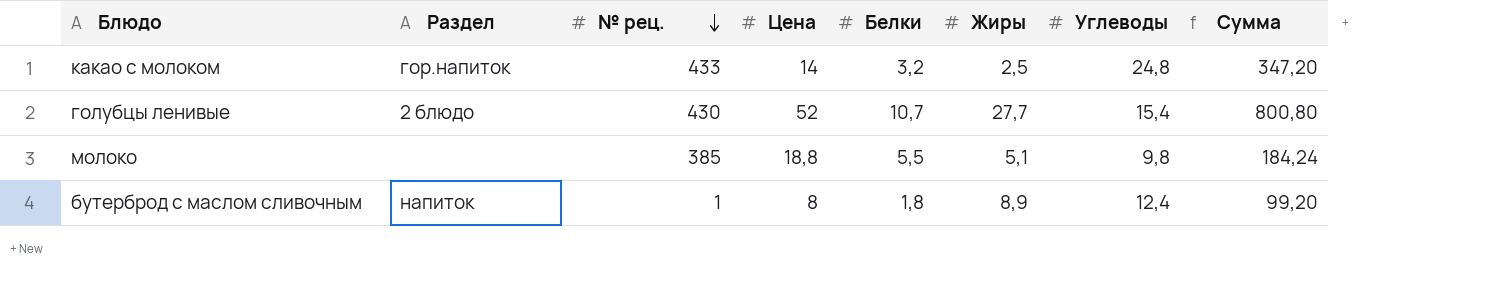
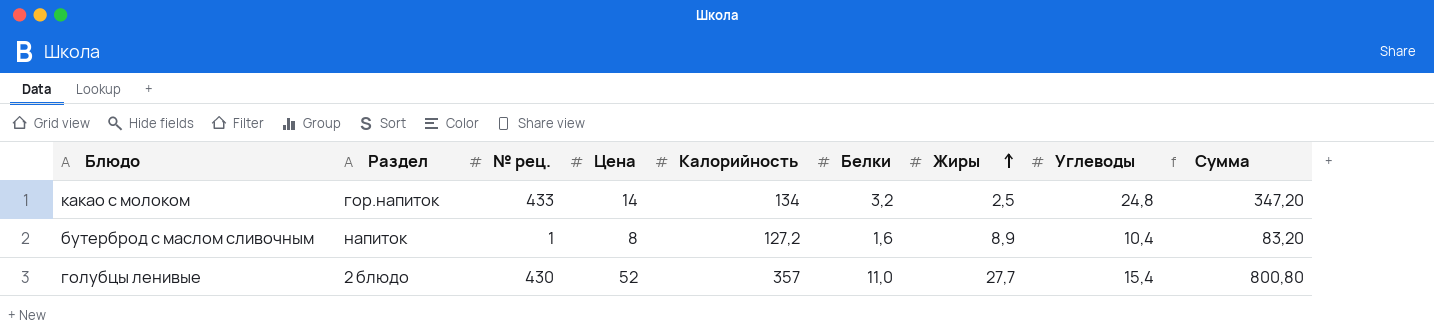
row order: № рец. descending -> Жиры ascending
column Калорийность | position: none -> 5
row молоко: none | 385 | 18,8 | 5,5 | 5,1 | 9,8 | 184,24 -> none
бутерброд с маслом сливочным | Белки: 1,8 -> 1,6
бутерброд с маслом сливочным | Углеводы: 12,4 -> 10,4
бутерброд с маслом сливочным | Сумма: 99,20 -> 83,20
голубцы ленивые | Белки: 10,7 -> 11,0

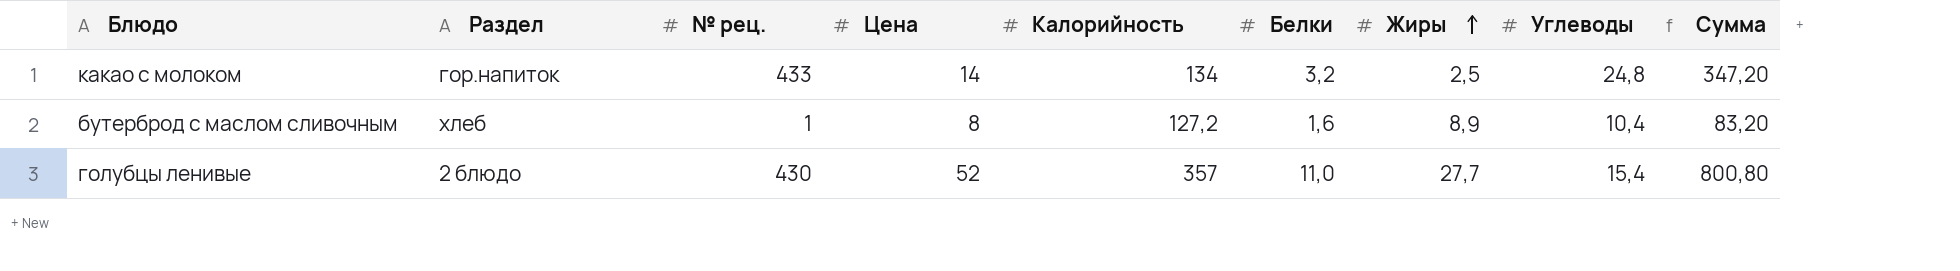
бутерброд с маслом сливочным | Раздел: напиток -> хлеб

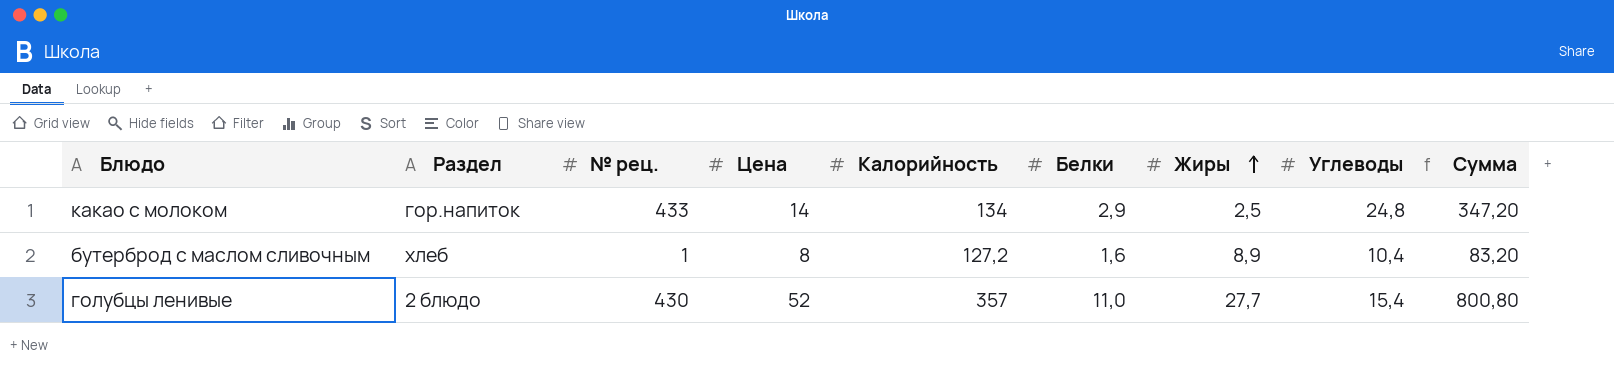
какао с молоком | Белки: 3,2 -> 2,9

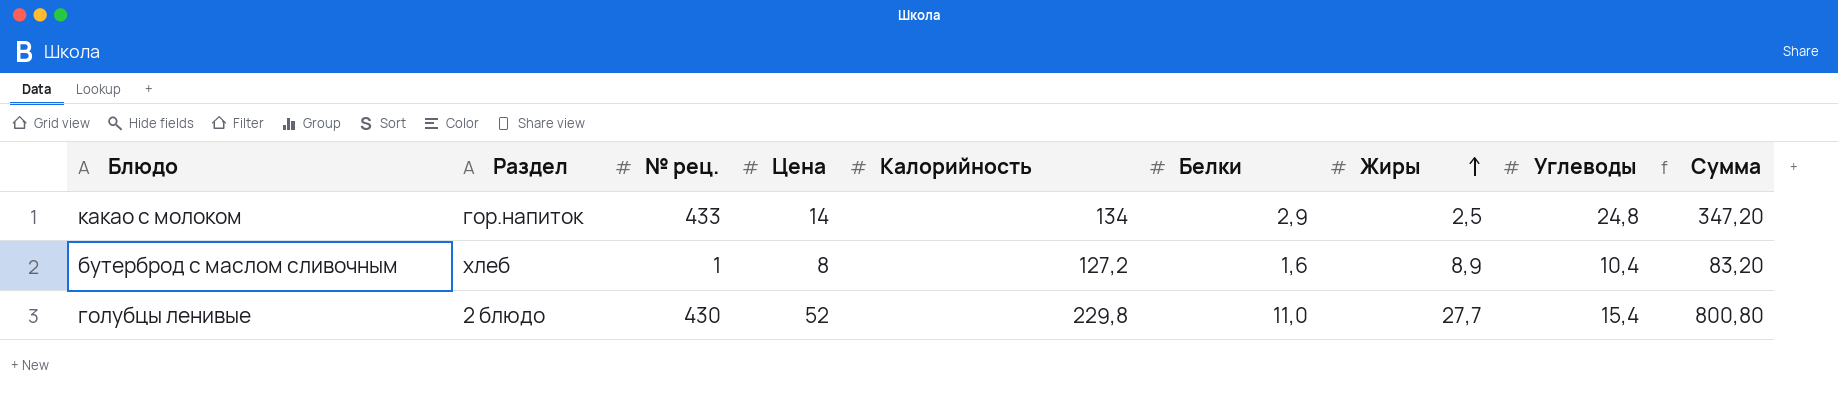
голубцы ленивые | Калорийность: 357 -> 229,8

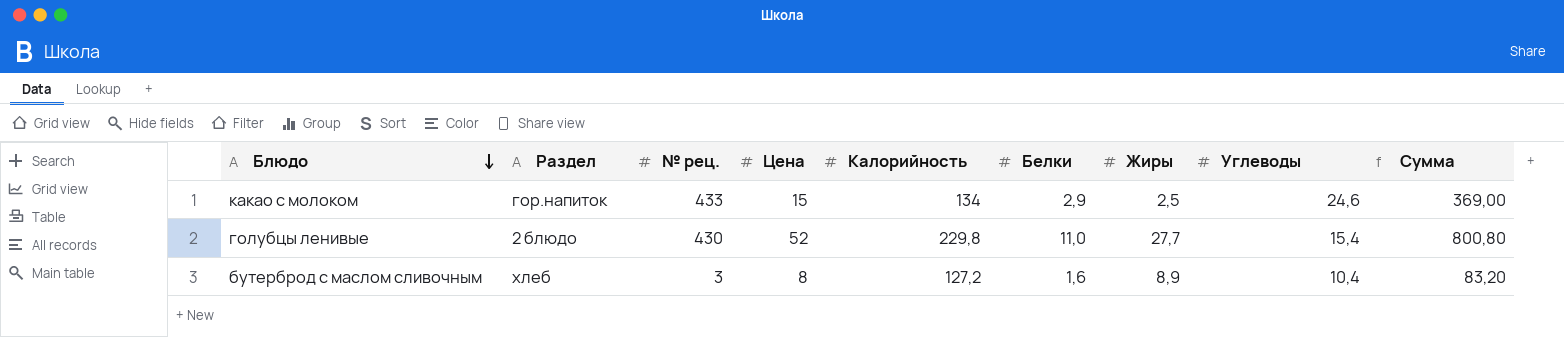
row order: Жиры ascending -> Блюдо descending
какао с молоком | Цена: 14 -> 15
какао с молоком | Углеводы: 24,8 -> 24,6
какао с молоком | Сумма: 347,20 -> 369,00
бутерброд с маслом сливочным | № рец.: 1 -> 3

